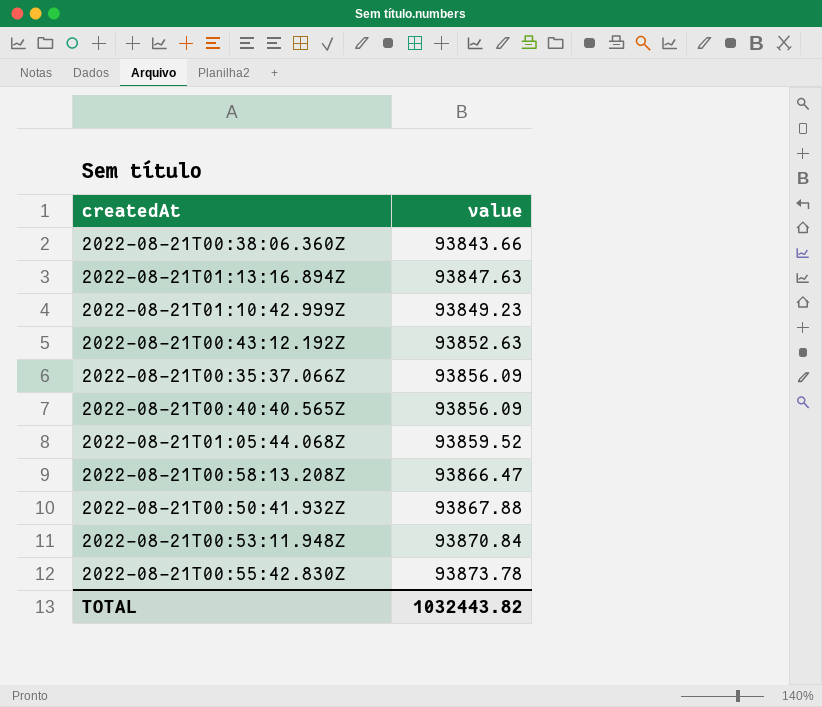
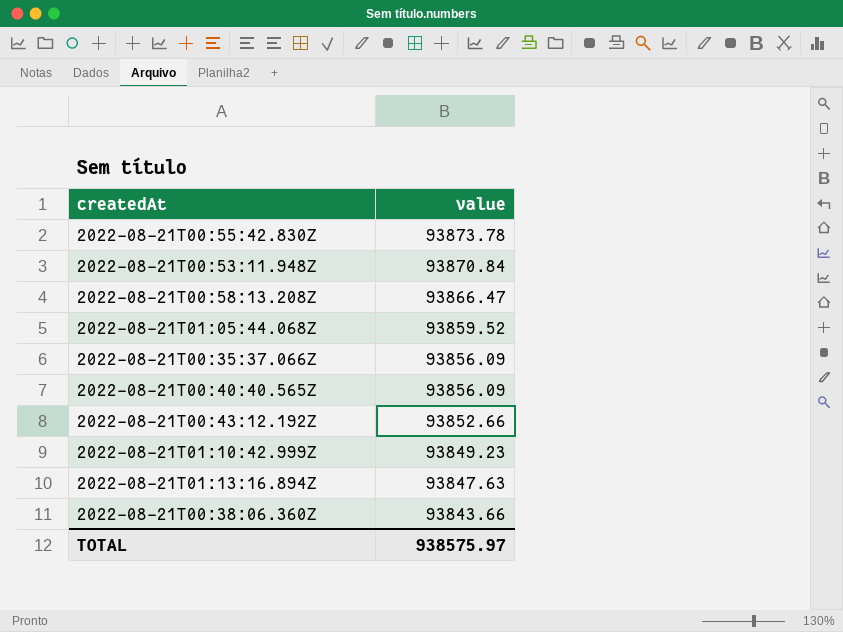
row order: value ascending -> value descending
row 2022-08-21T00:50:41.932Z: 93867.88 -> none
2022-08-21T00:43:12.192Z | value: 93852.63 -> 93852.66
TOTAL | value: 1032443.82 -> 938575.97

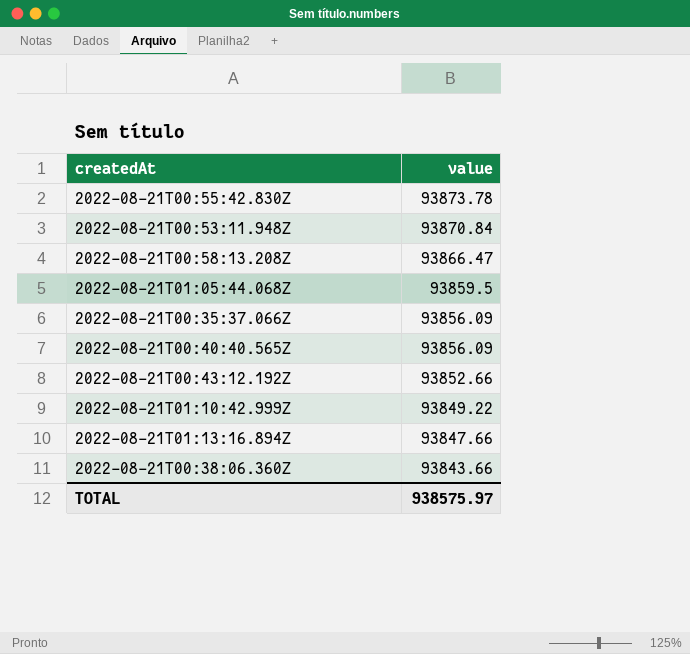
2022-08-21T01:05:44.068Z | value: 93859.52 -> 93859.5
2022-08-21T01:10:42.999Z | value: 93849.23 -> 93849.22
2022-08-21T01:13:16.894Z | value: 93847.63 -> 93847.66

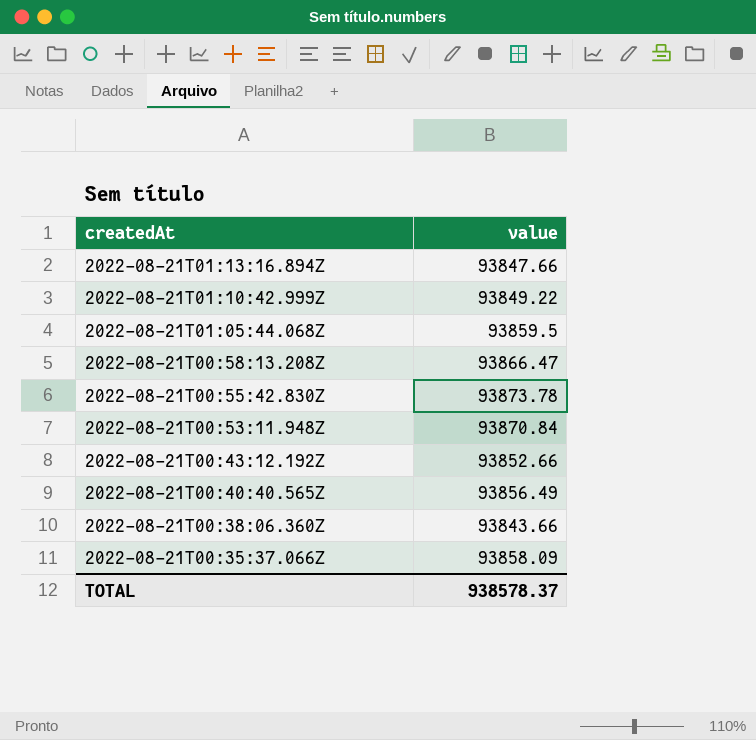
row order: value descending -> createdAt descending
2022-08-21T00:40:40.565Z | value: 93856.09 -> 93856.49
2022-08-21T00:35:37.066Z | value: 93856.09 -> 93858.09
TOTAL | value: 938575.97 -> 938578.37

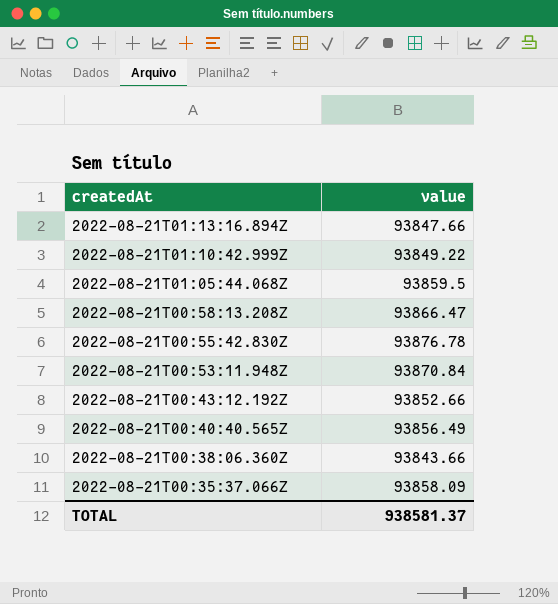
2022-08-21T00:55:42.830Z | value: 93873.78 -> 93876.78
TOTAL | value: 938578.37 -> 938581.37

